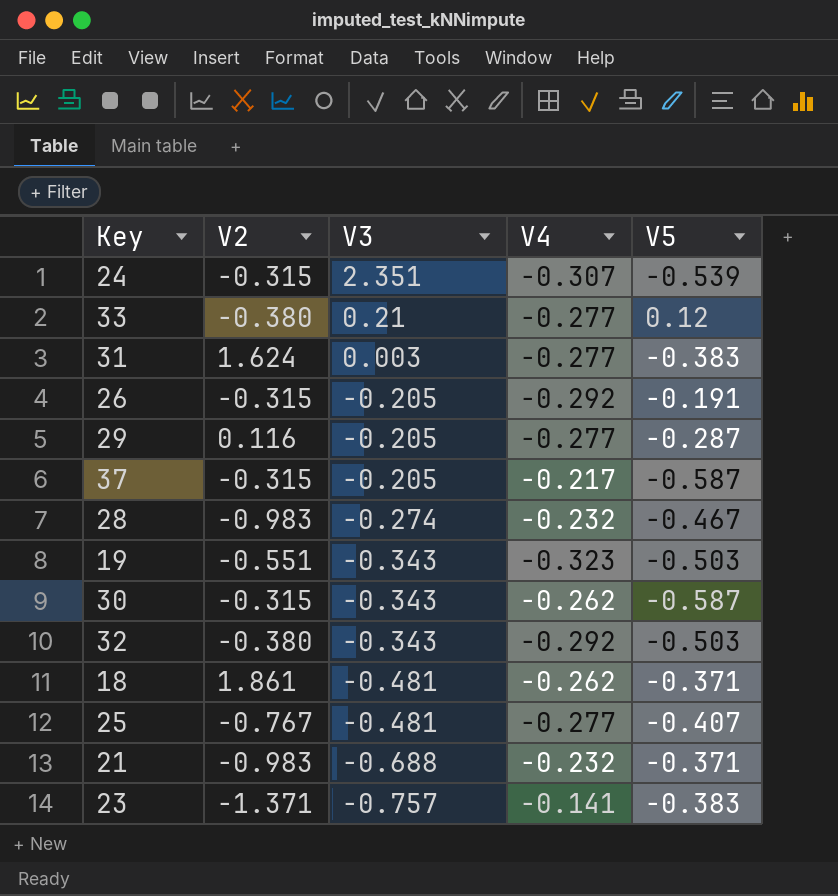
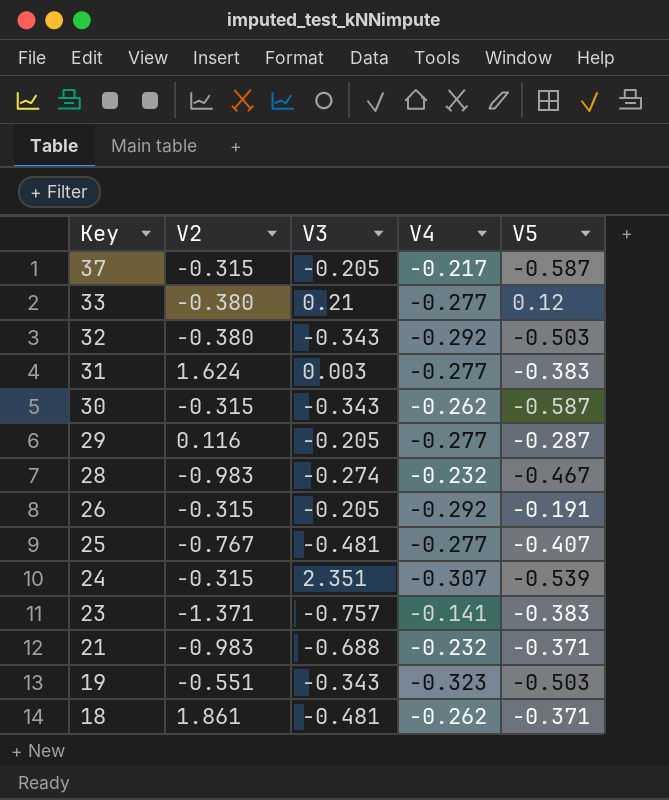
row order: V3 descending -> Key descending

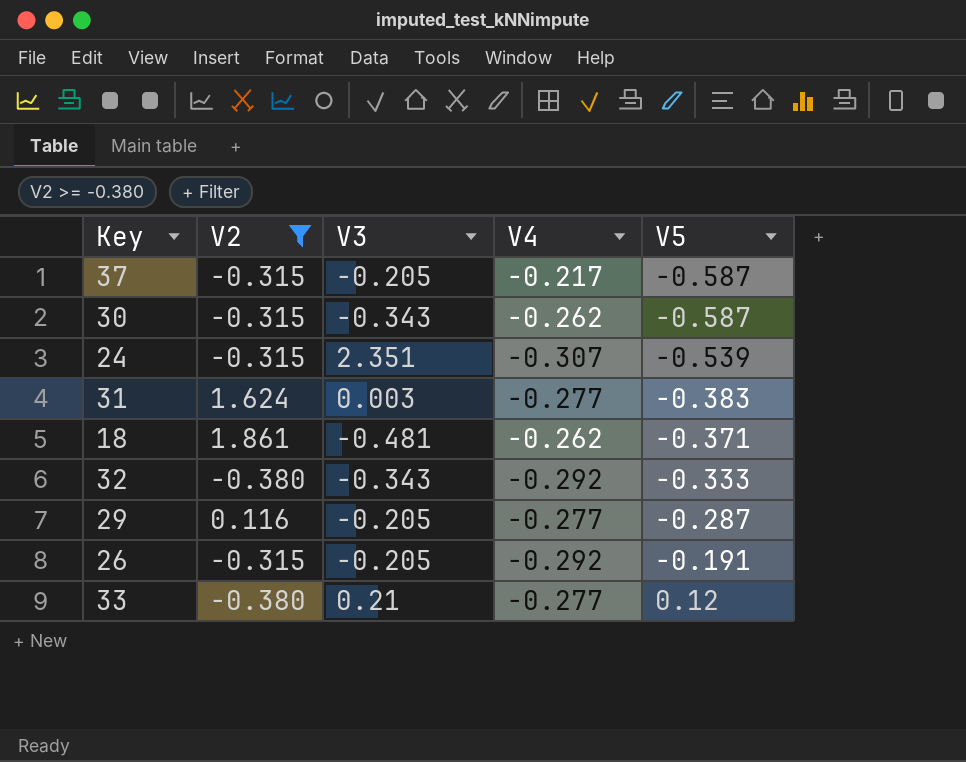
filter: none -> V2 >= -0.380
row order: Key descending -> V5 ascending
32 | V5: -0.503 -> -0.333

